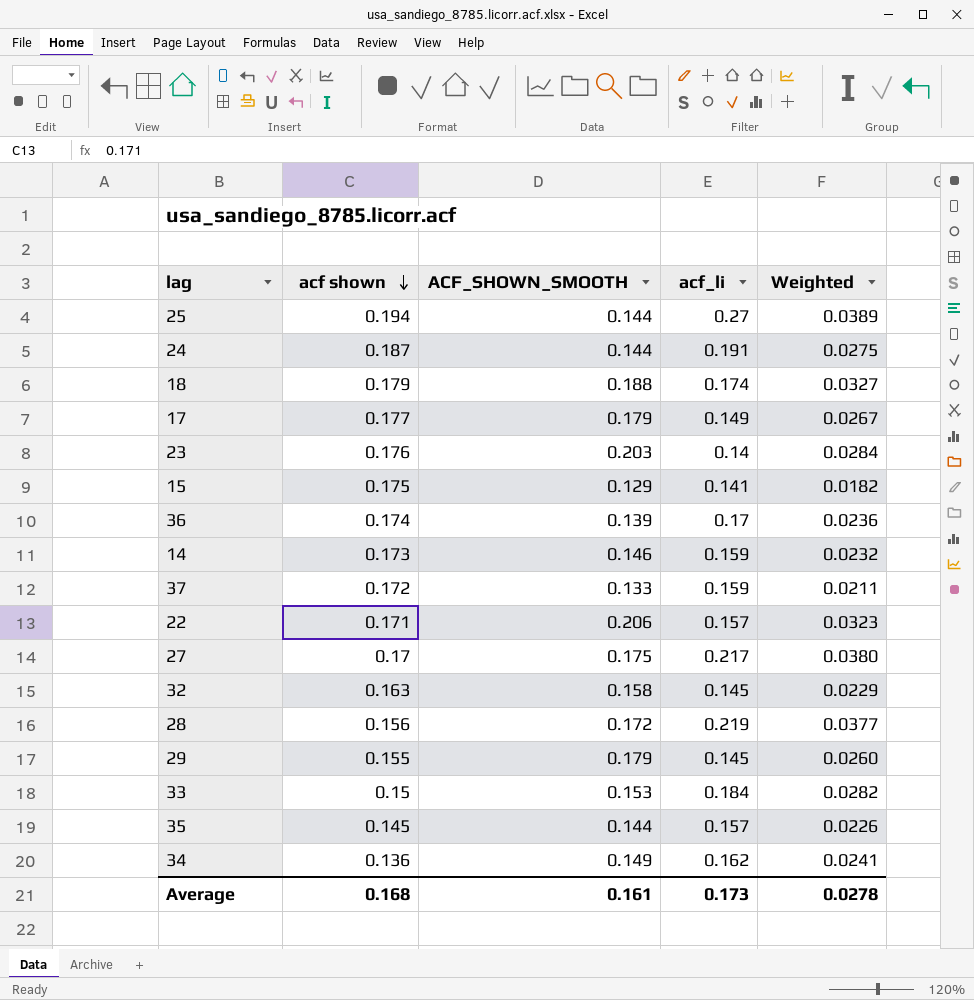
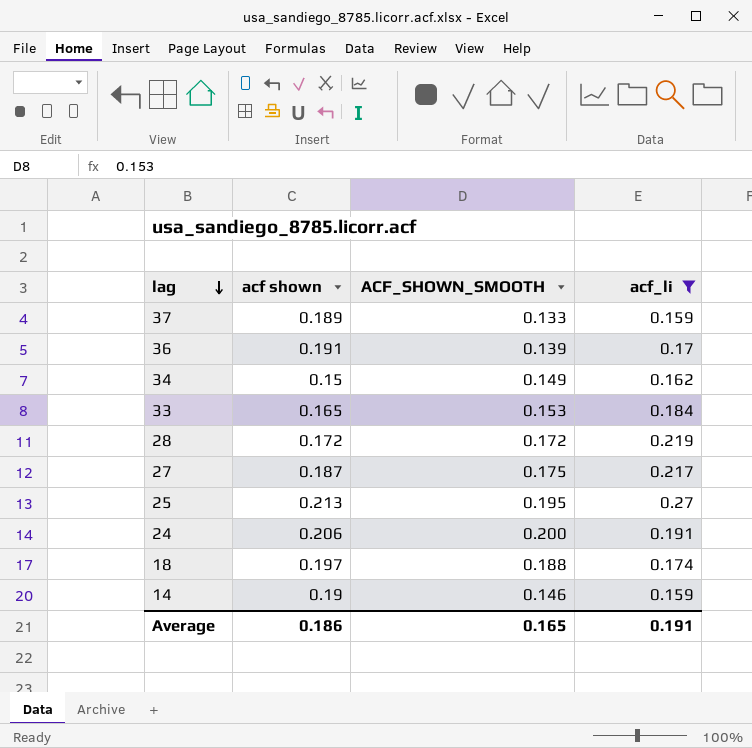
filter: none -> acf_li >= 0.159
row order: acf shown descending -> lag descending
column Weighted | formula: [ACF_SHOWN_SMOOTH] * [acf_li] -> none
37 | acf shown: 0.172 -> 0.189
36 | acf shown: 0.174 -> 0.191
34 | acf shown: 0.136 -> 0.15
33 | acf shown: 0.15 -> 0.165
28 | acf shown: 0.156 -> 0.172
27 | acf shown: 0.17 -> 0.187
25 | acf shown: 0.194 -> 0.213
25 | ACF_SHOWN_SMOOTH: 0.144 -> 0.195
24 | acf shown: 0.187 -> 0.206
24 | ACF_SHOWN_SMOOTH: 0.144 -> 0.200
18 | acf shown: 0.179 -> 0.197
14 | acf shown: 0.173 -> 0.19
Average | acf shown: 0.168 -> 0.186
Average | ACF_SHOWN_SMOOTH: 0.161 -> 0.165
Average | acf_li: 0.173 -> 0.191

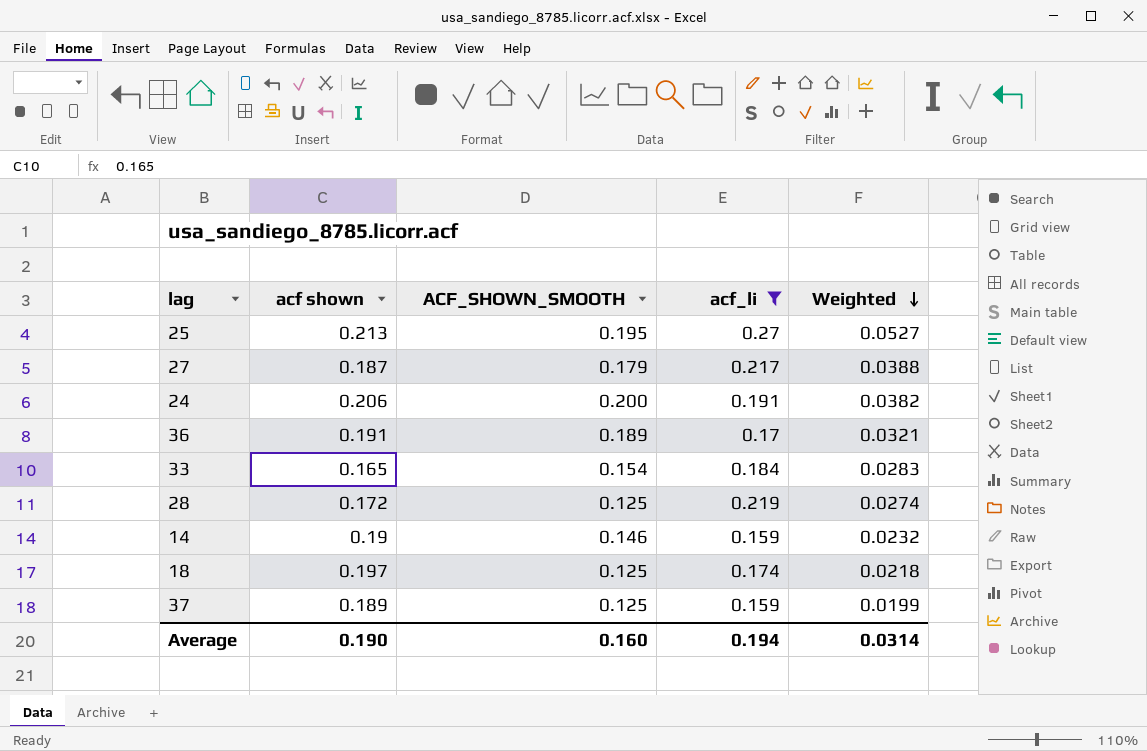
row order: lag descending -> Weighted descending
column Weighted | formula: none -> [ACF_SHOWN_SMOOTH] * [acf_li]
row 34: 0.15 | 0.149 | 0.162 -> none
27 | ACF_SHOWN_SMOOTH: 0.175 -> 0.179
36 | ACF_SHOWN_SMOOTH: 0.139 -> 0.189
33 | ACF_SHOWN_SMOOTH: 0.153 -> 0.154
28 | ACF_SHOWN_SMOOTH: 0.172 -> 0.125
18 | ACF_SHOWN_SMOOTH: 0.188 -> 0.125
37 | ACF_SHOWN_SMOOTH: 0.133 -> 0.125
Average | acf shown: 0.186 -> 0.190
Average | ACF_SHOWN_SMOOTH: 0.165 -> 0.160
Average | acf_li: 0.191 -> 0.194

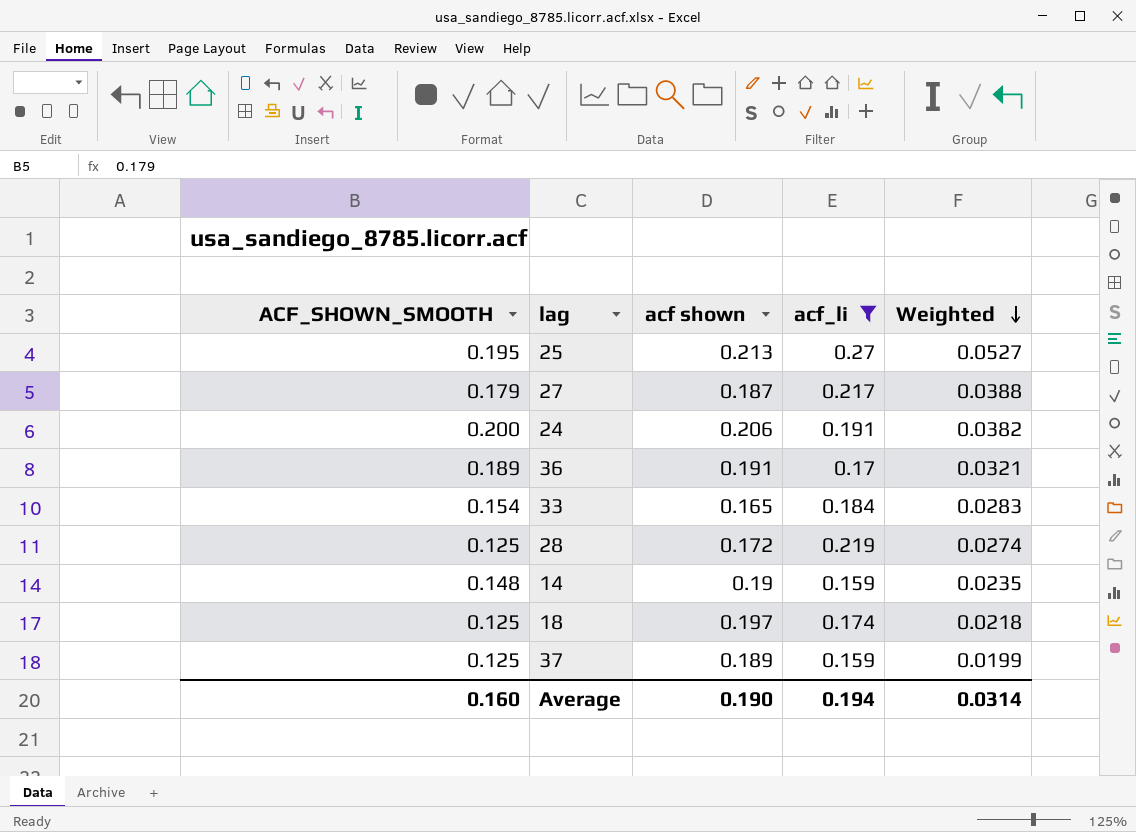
column ACF_SHOWN_SMOOTH | position: 3 -> 1
14 | ACF_SHOWN_SMOOTH: 0.146 -> 0.148
14 | Weighted: 0.0232 -> 0.0235

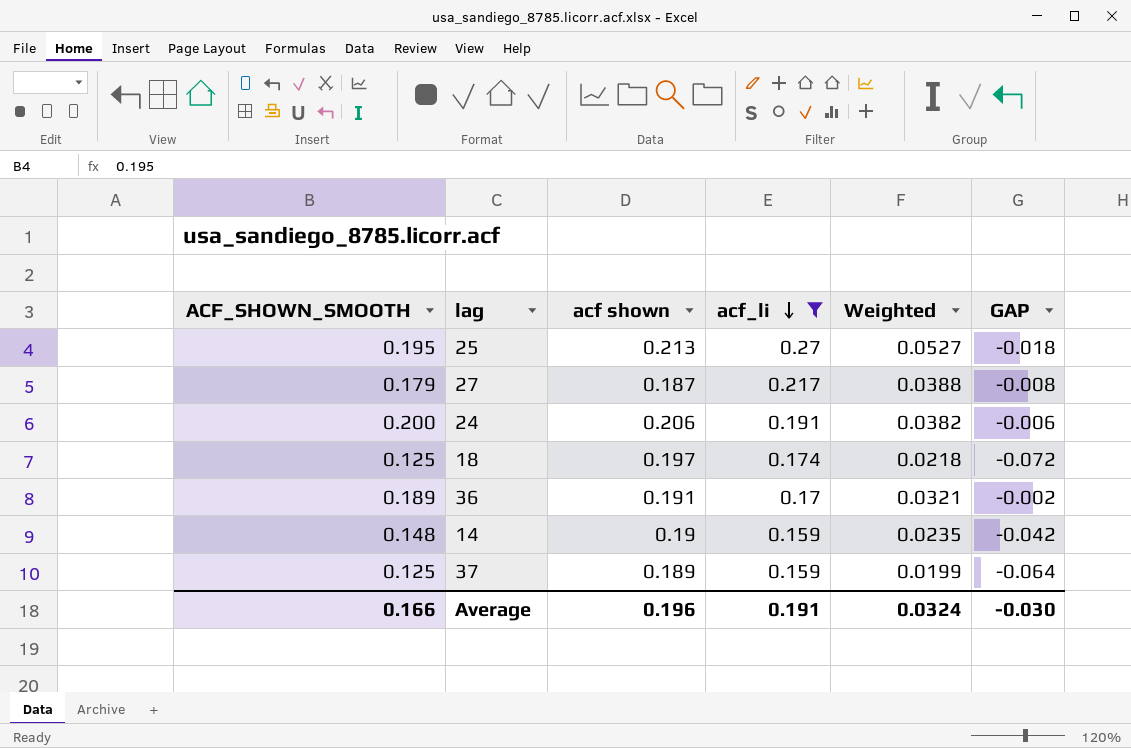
row order: Weighted descending -> acf_li descending
column GAP | formula: none -> [ACF_SHOWN_SMOOTH] - [acf shown]
row 33: 0.154 | 0.165 | 0.184 | 0.0283 -> none
row 28: 0.125 | 0.172 | 0.219 | 0.0274 -> none
Average | ACF_SHOWN_SMOOTH: 0.160 -> 0.166
Average | acf shown: 0.190 -> 0.196
Average | acf_li: 0.194 -> 0.191
Average | Weighted: 0.0314 -> 0.0324

